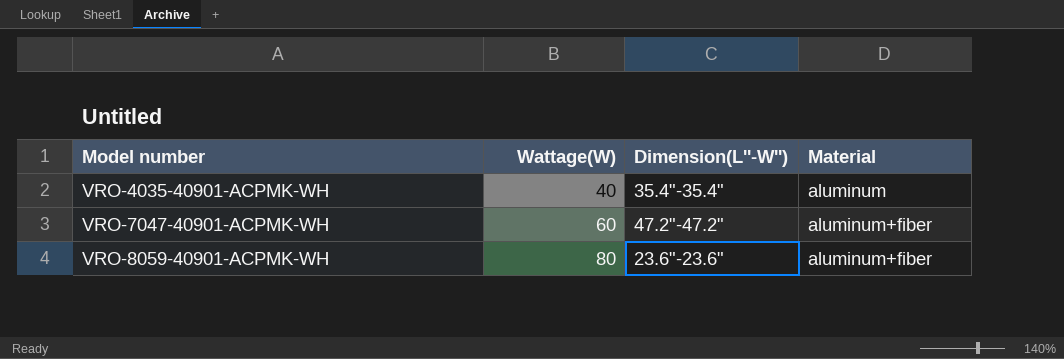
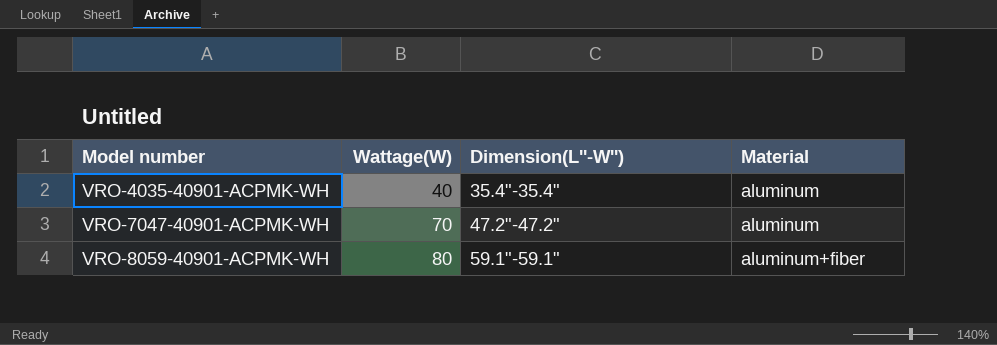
VRO-7047-40901-ACPMK-WH | Wattage(W): 60 -> 70
VRO-7047-40901-ACPMK-WH | Material: aluminum+fiber -> aluminum
VRO-8059-40901-ACPMK-WH | Dimension(L''-W''): 23.6"-23.6" -> 59.1"-59.1"

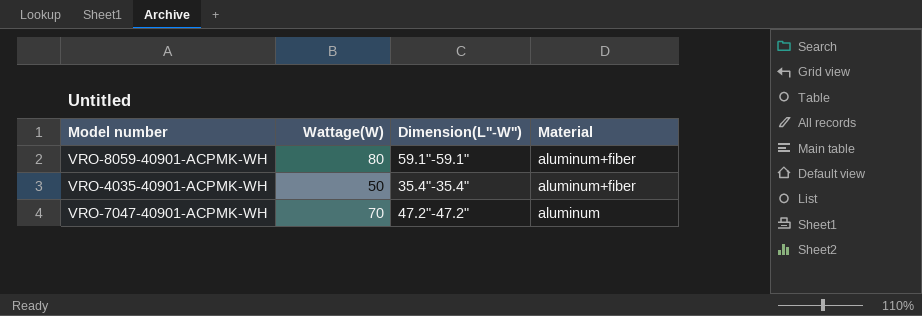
row order: Model number ascending -> Material descending
VRO-4035-40901-ACPMK-WH | Wattage(W): 40 -> 50
VRO-4035-40901-ACPMK-WH | Material: aluminum -> aluminum+fiber

